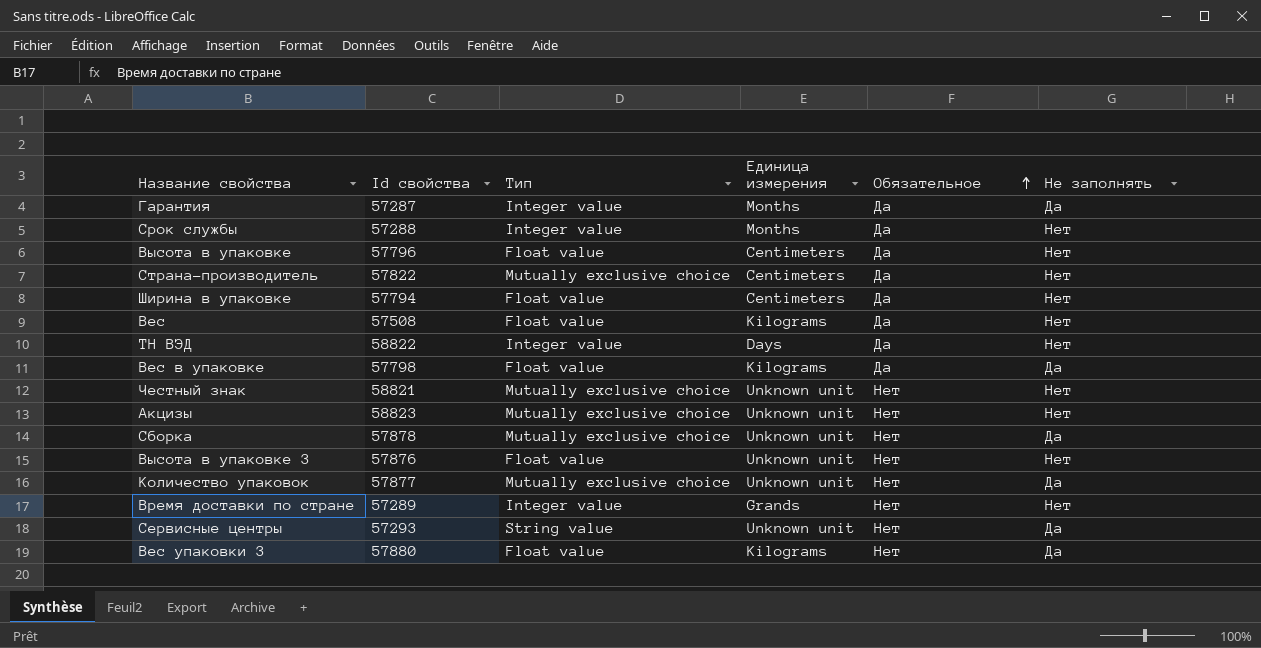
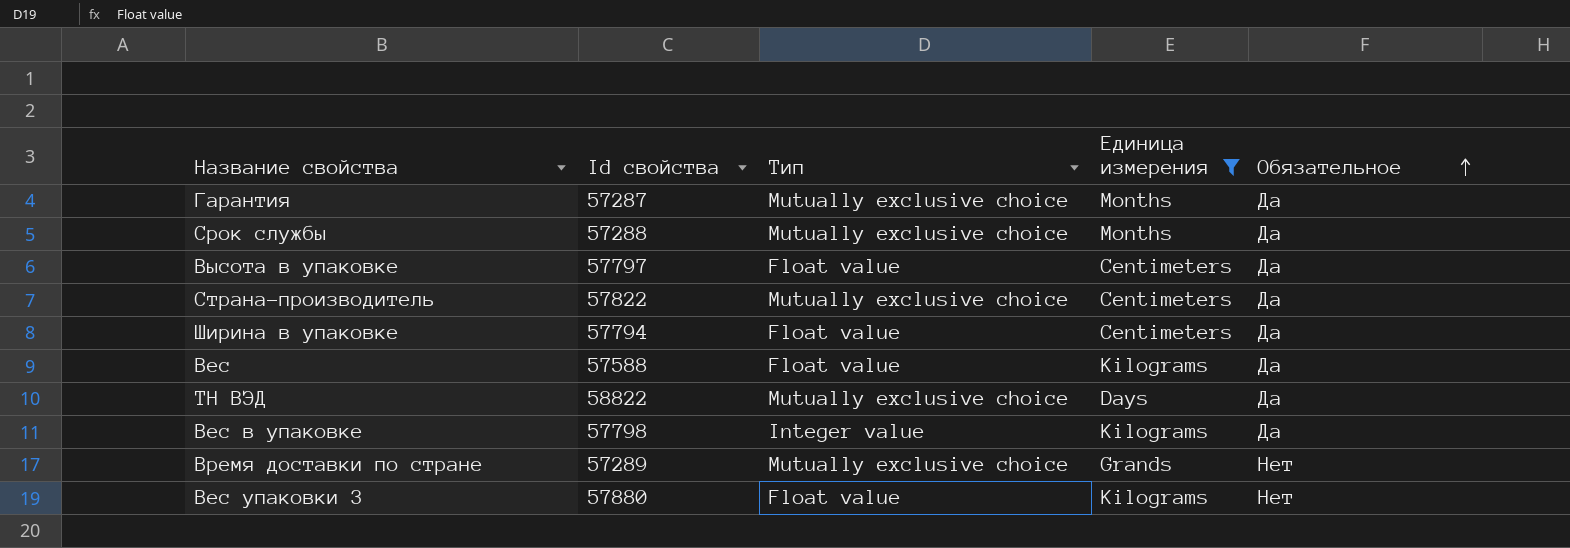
filter: none -> Единица измерения != Unknown unit
column Не заполнять | position: 6 -> none
Гарантия | Тип: Integer value -> Mutually exclusive choice
Срок службы | Тип: Integer value -> Mutually exclusive choice
Высота в упаковке | Id свойства: 57796 -> 57797
Вес | Id свойства: 57508 -> 57588
ТН ВЭД | Тип: Integer value -> Mutually exclusive choice
Вес в упаковке | Тип: Float value -> Integer value
Время доставки по стране | Тип: Integer value -> Mutually exclusive choice

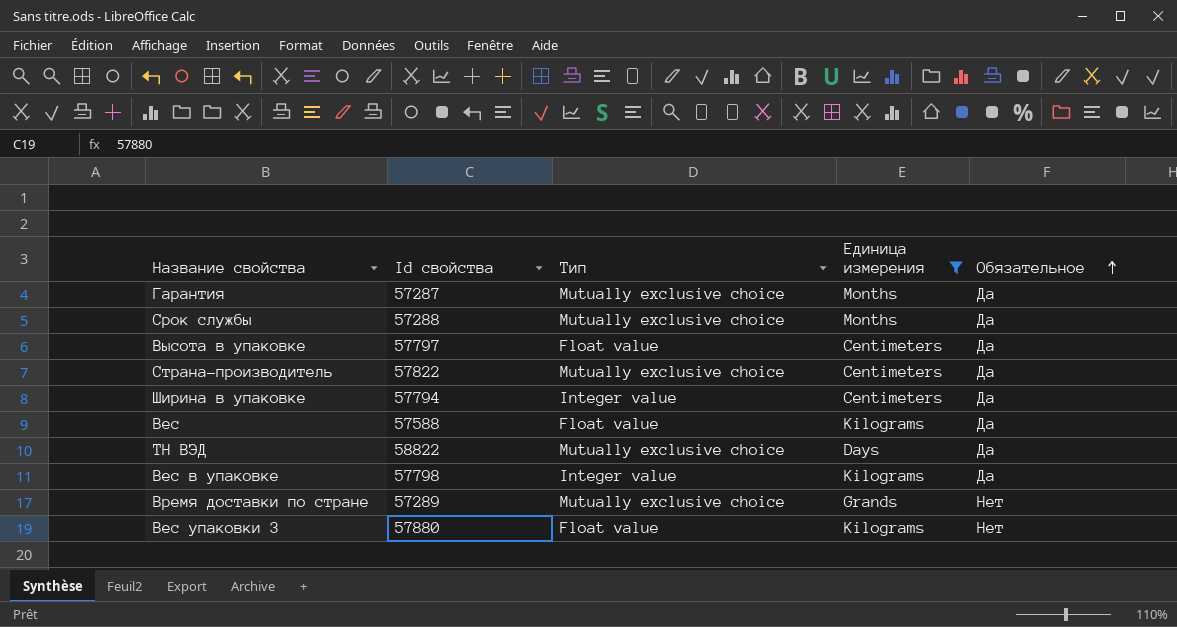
Ширина в упаковке | Тип: Float value -> Integer value

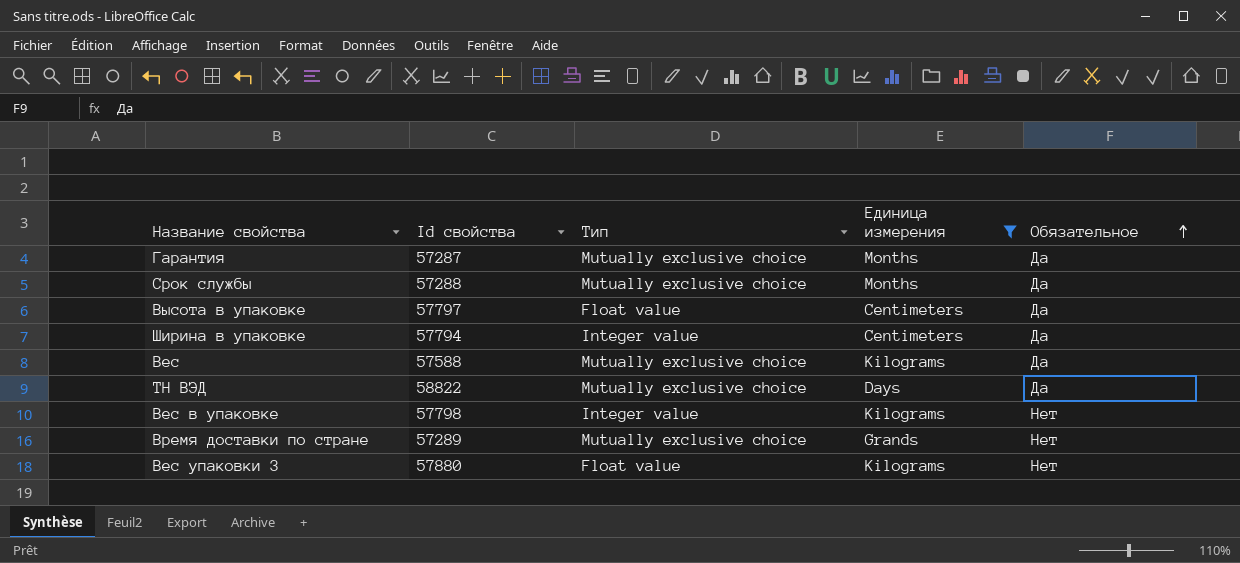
row Страна-производитель: 57822 | Mutually exclusive choice | Centimeters | Да -> none
Вес | Тип: Float value -> Mutually exclusive choice
Вес в упаковке | Обязательное: Да -> Нет

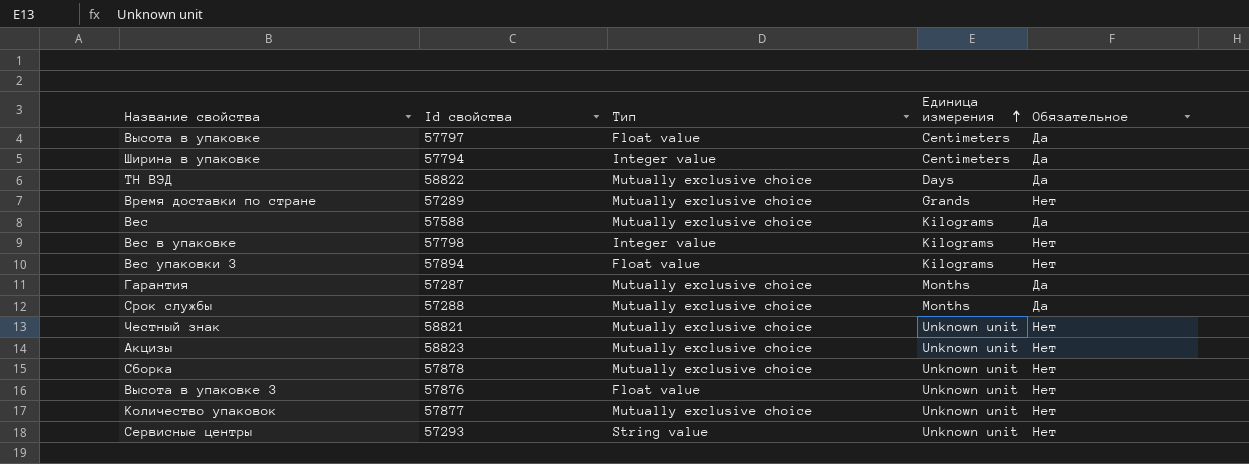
filter: Единица измерения != Unknown unit -> none
row order: Обязательное ascending -> Единица измерения ascending
Вес упаковки 3 | Id свойства: 57880 -> 57894

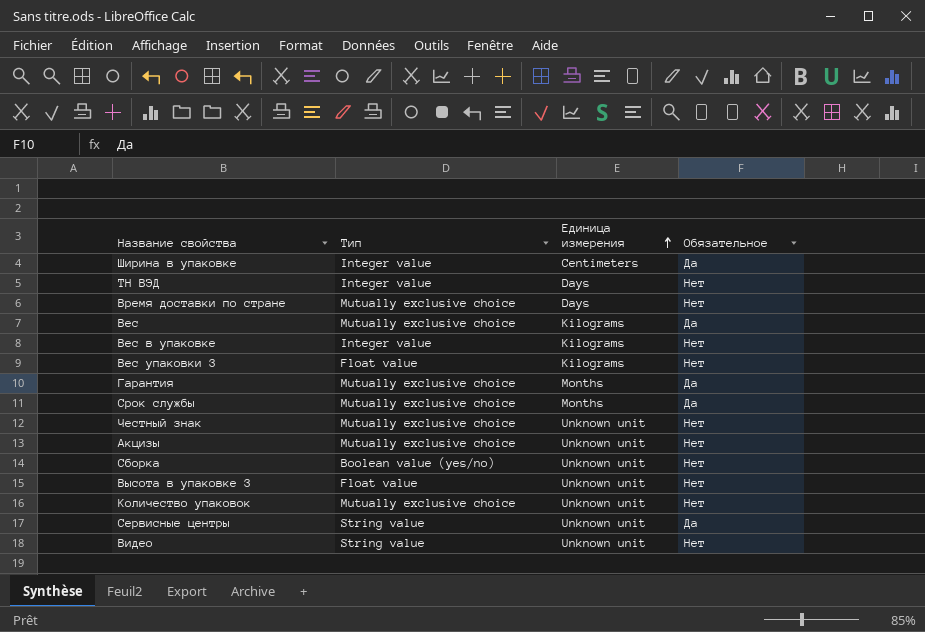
column Id свойства | position: 2 -> none
row Высота в упаковке: 57797 | Float value | Centimeters | Да -> none
ТН ВЭД | Тип: Mutually exclusive choice -> Integer value
ТН ВЭД | Обязательное: Да -> Нет
Время доставки по стране | Единица измерения: Grands -> Days
Сборка | Тип: Mutually exclusive choice -> Boolean value (yes/no)
Сервисные центры | Обязательное: Нет -> Да
row Видео: none -> String value | Unknown unit | Нет

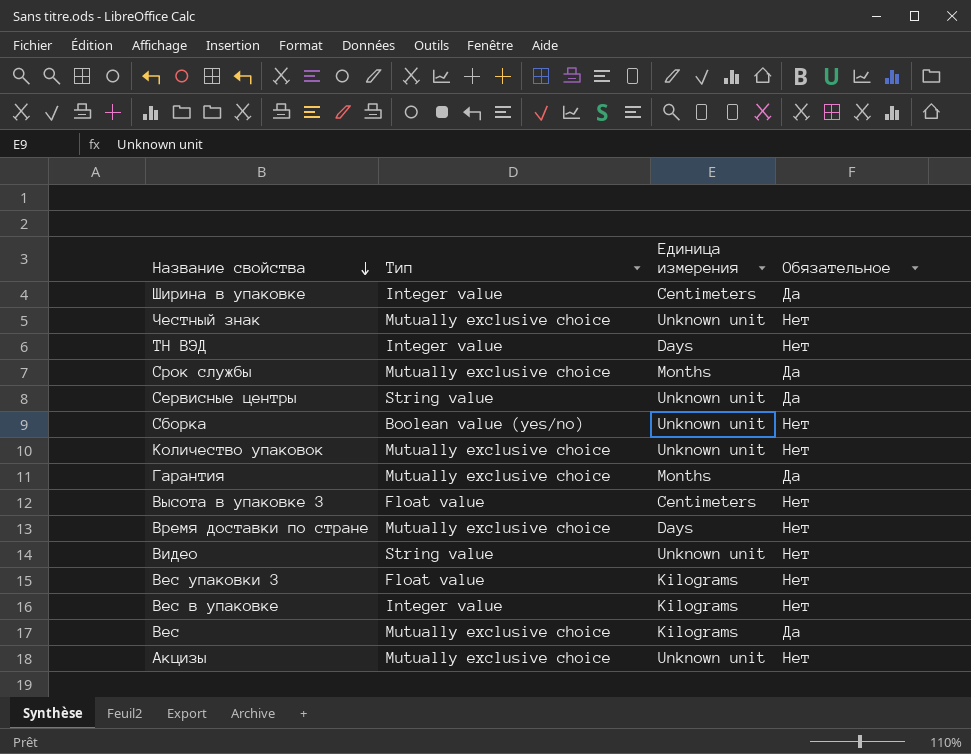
row order: Единица измерения ascending -> Название свойства descending
Высота в упаковке 3 | Единица измерения: Unknown unit -> Centimeters

